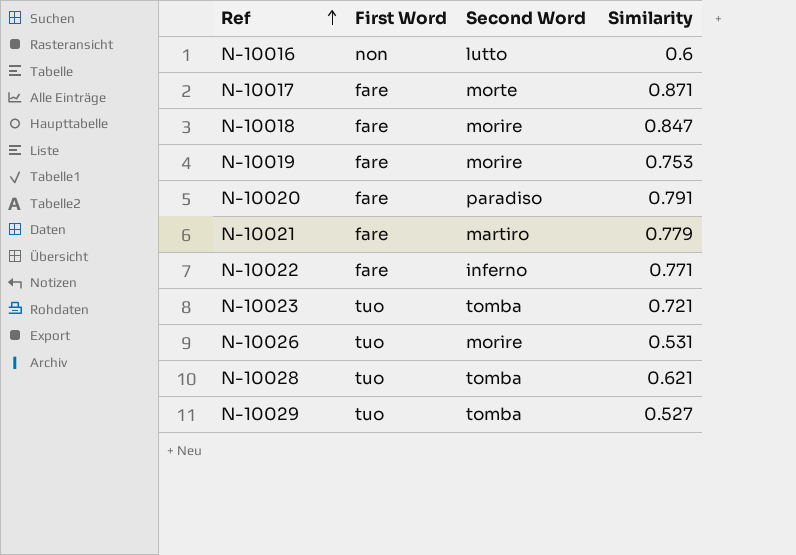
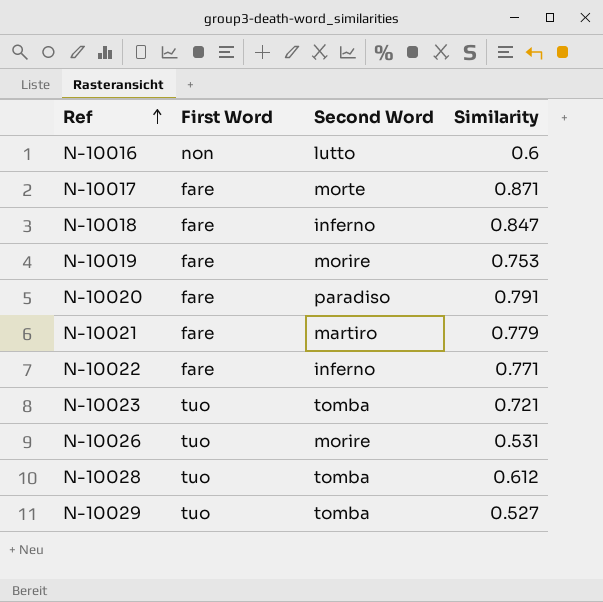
N-10018 | Second Word: morire -> inferno
N-10028 | Similarity: 0.621 -> 0.612

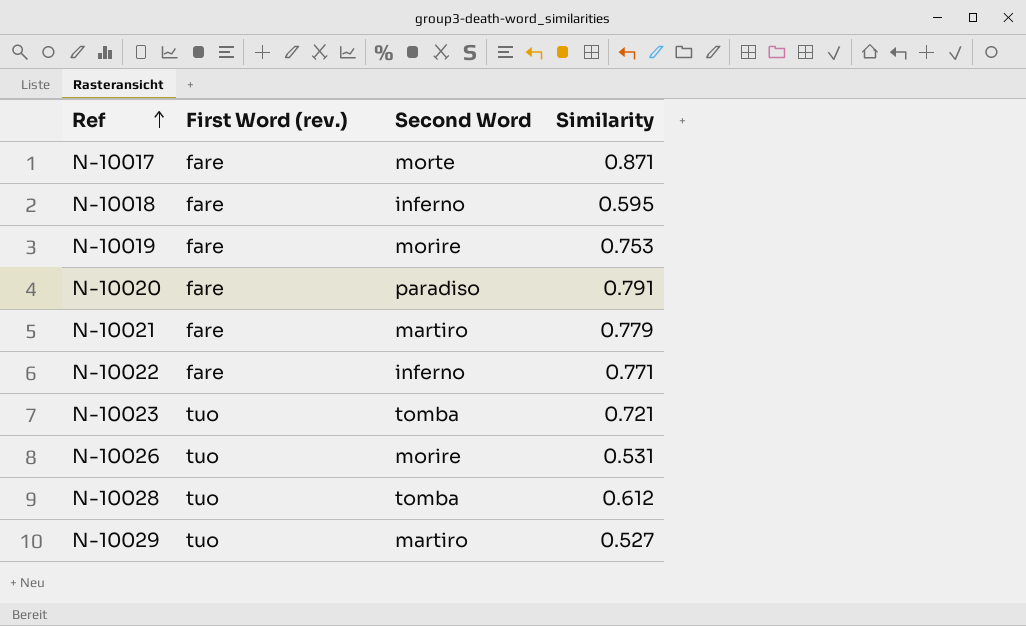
column name: First Word -> First Word (rev.)
row N-10016: non | lutto | 0.6 -> none
N-10018 | Similarity: 0.847 -> 0.595
N-10029 | Second Word: tomba -> martiro

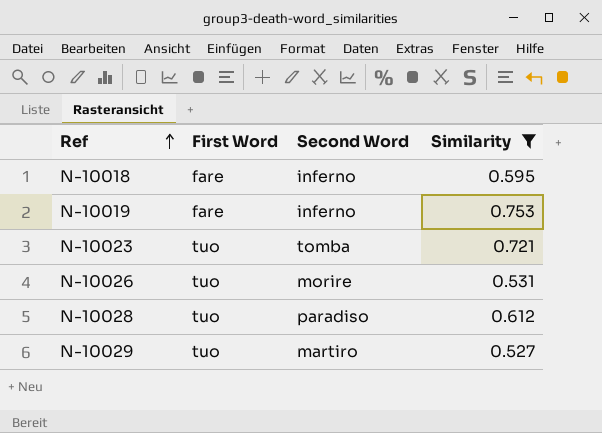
filter: none -> Similarity <= 0.753
column name: First Word (rev.) -> First Word
N-10019 | Second Word: morire -> inferno
N-10028 | Second Word: tomba -> paradiso

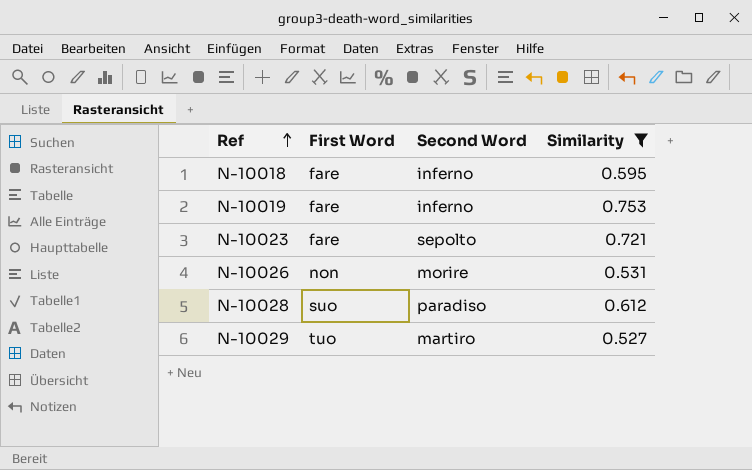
N-10023 | First Word: tuo -> fare
N-10023 | Second Word: tomba -> sepolto
N-10026 | First Word: tuo -> non
N-10028 | First Word: tuo -> suo

